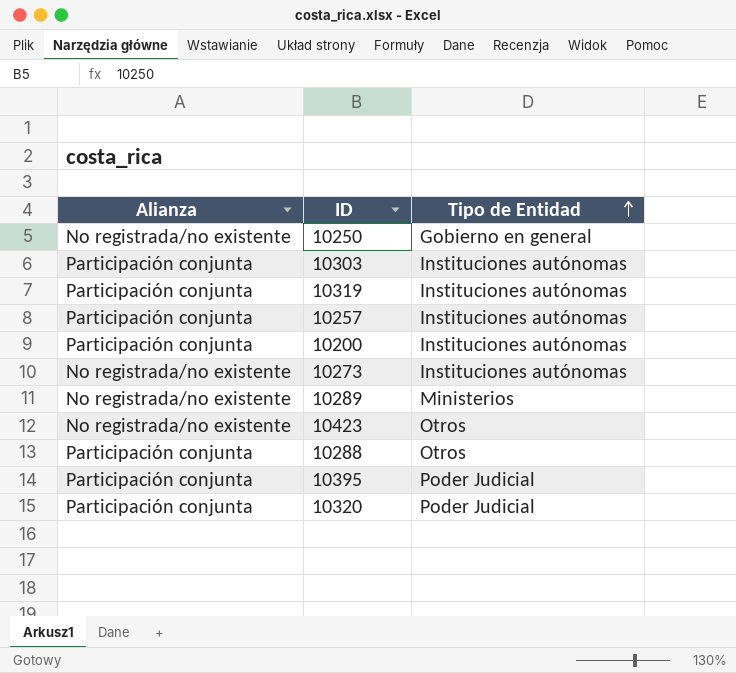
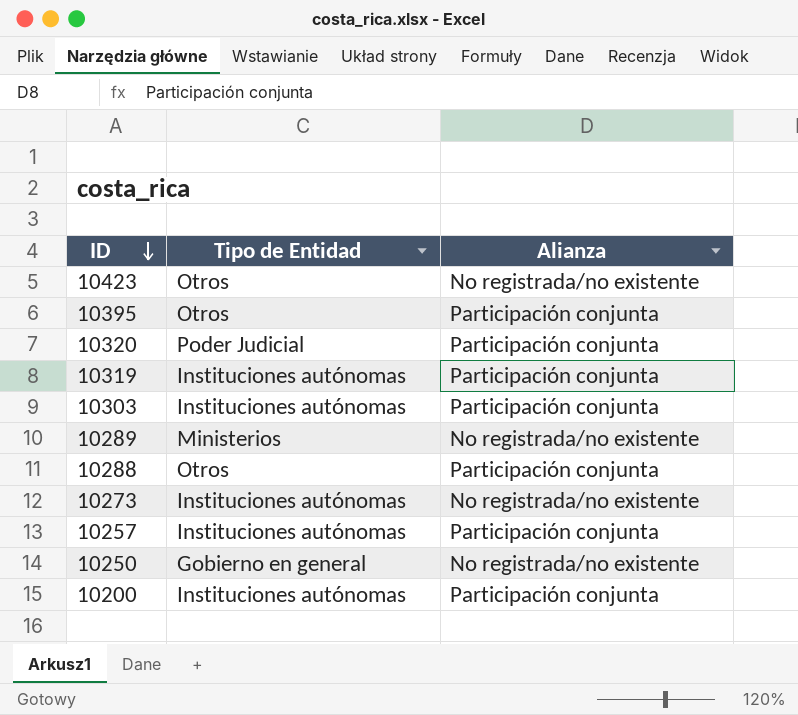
row order: Tipo de Entidad ascending -> ID descending
column Alianza | position: 1 -> 3
10395 | Tipo de Entidad: Poder Judicial -> Otros

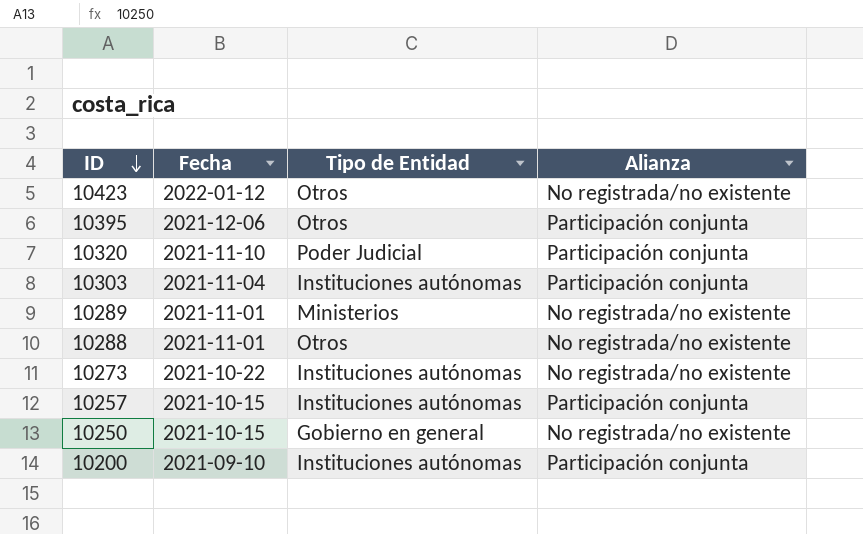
column Fecha | position: none -> 2
row 10319: Instituciones autónomas | Participación conjunta -> none
10288 | Alianza: Participación conjunta -> No registrada/no existente

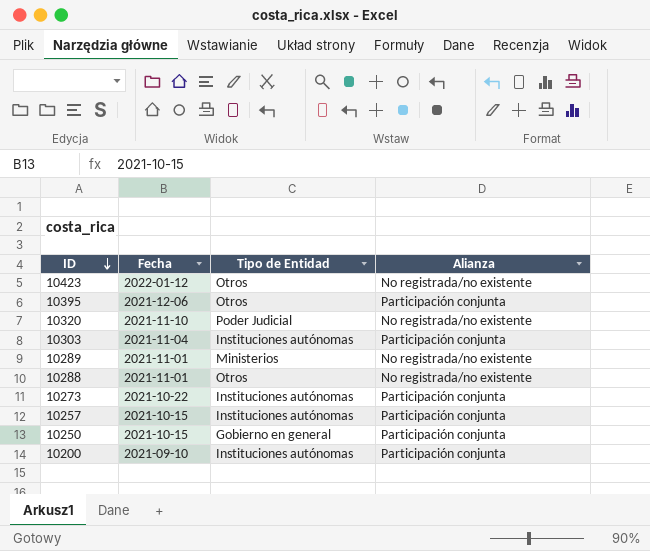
10320 | Alianza: Participación conjunta -> No registrada/no existente
10273 | Alianza: No registrada/no existente -> Participación conjunta
10250 | Alianza: No registrada/no existente -> Participación conjunta

